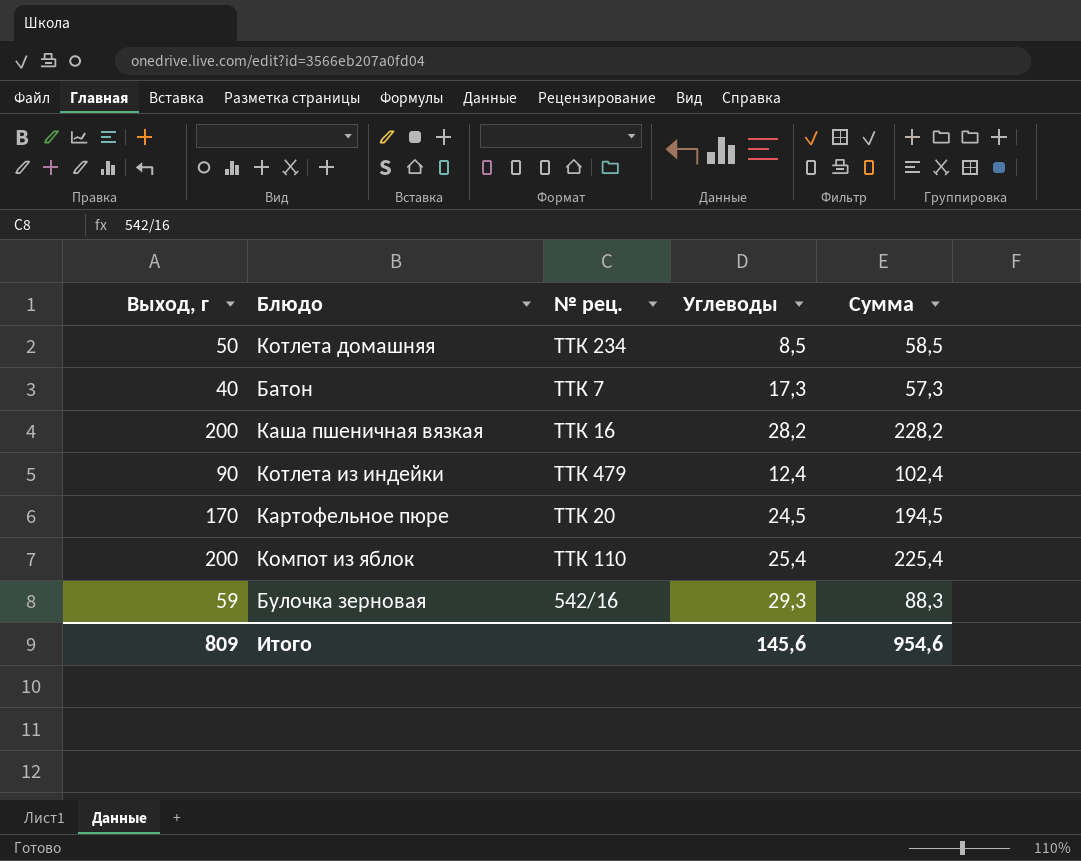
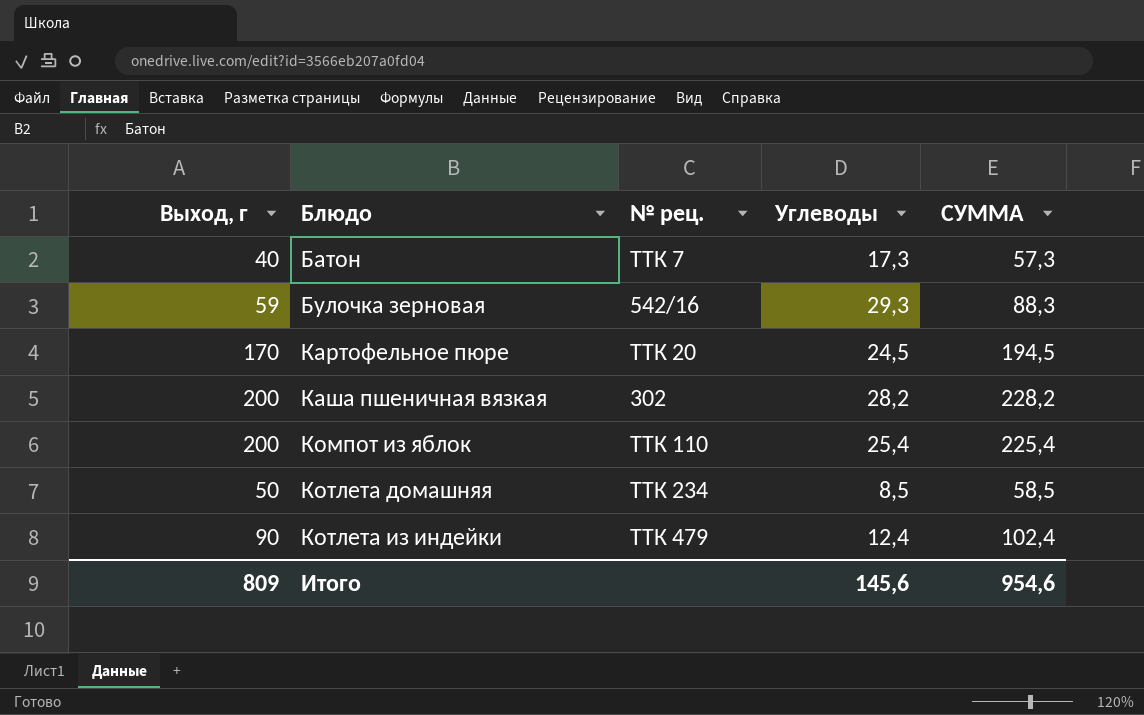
row order: none -> Блюдо ascending
column name: Сумма -> СУММА
Каша пшеничная вязкая | № рец.: ТТК 16 -> 302

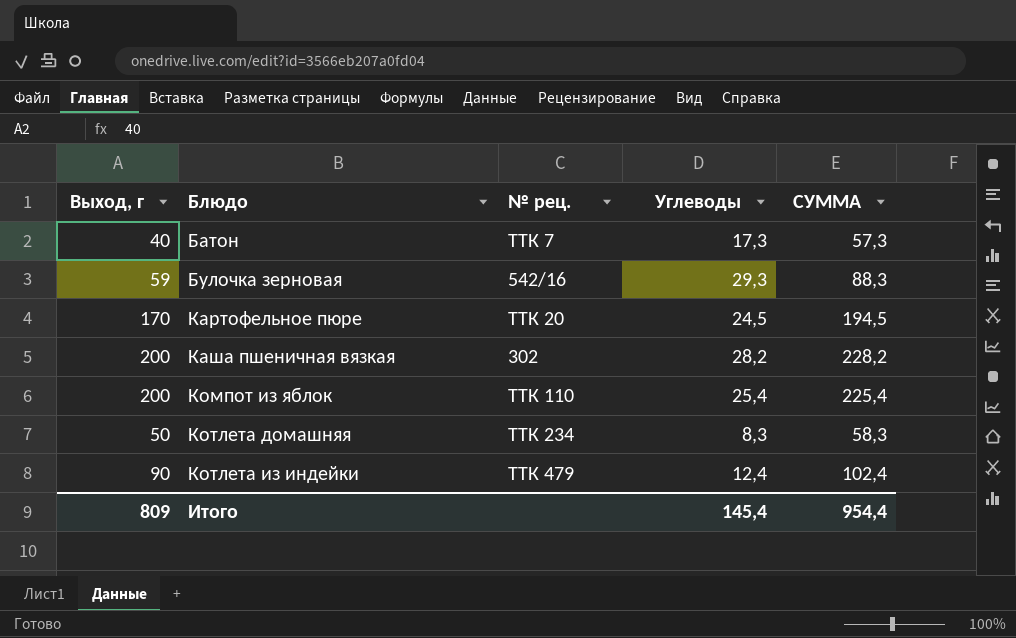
Котлета домашняя | Углеводы: 8,5 -> 8,3
Котлета домашняя | СУММА: 58,5 -> 58,3
Итого | Углеводы: 145,6 -> 145,4
Итого | СУММА: 954,6 -> 954,4

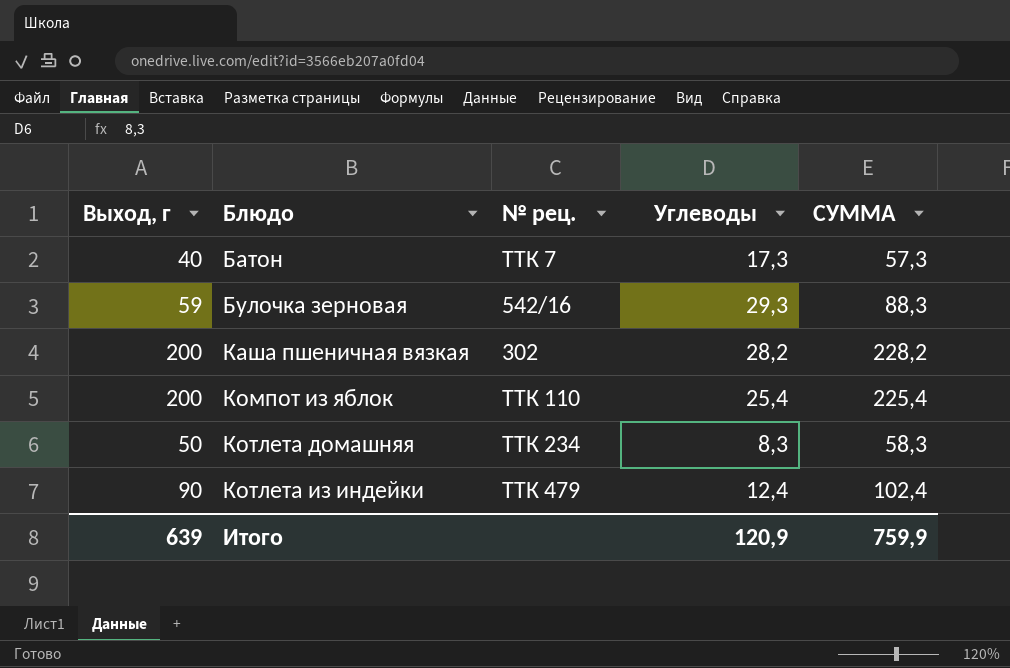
row Картофельное пюре: 170 | ТТК 20 | 24,5 | 194,5 -> none
Итого | Выход, г: 809 -> 639
Итого | Углеводы: 145,4 -> 120,9
Итого | СУММА: 954,4 -> 759,9

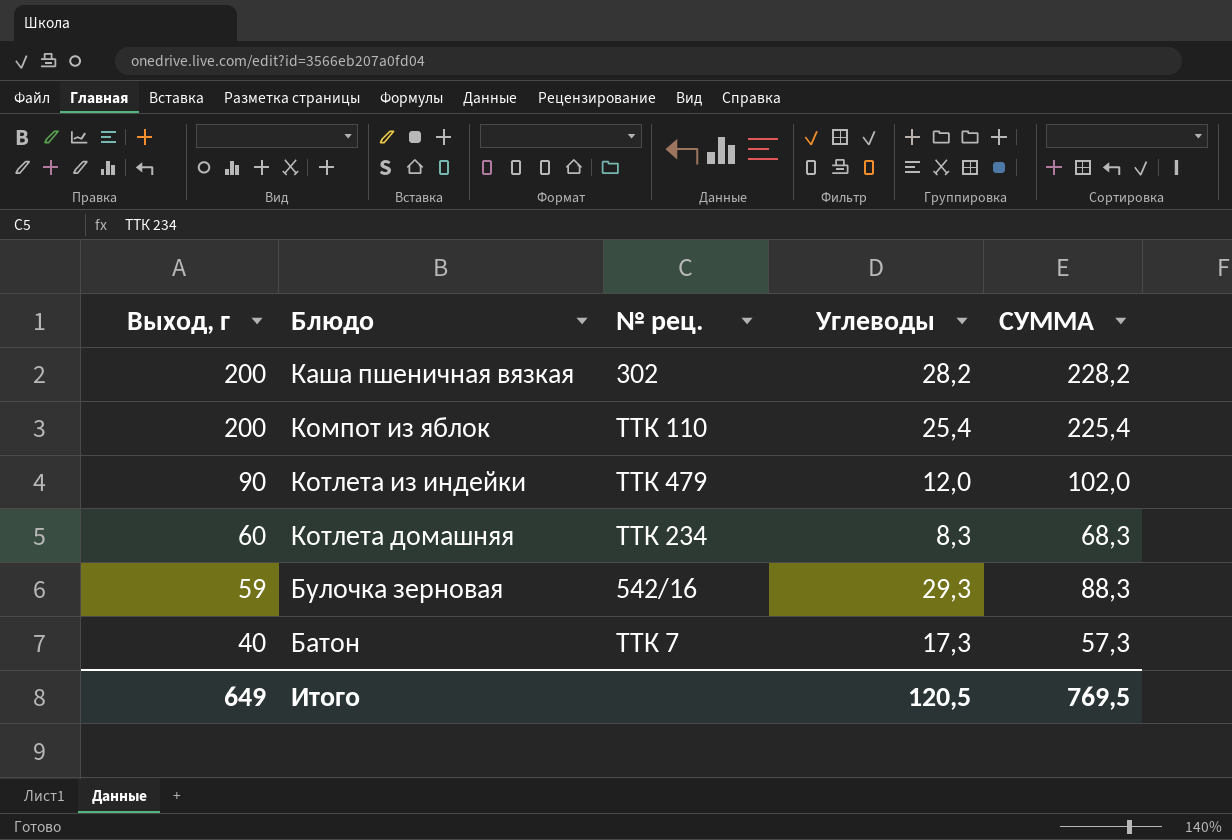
row order: Блюдо ascending -> Выход, г descending
Котлета из индейки | Углеводы: 12,4 -> 12,0
Котлета из индейки | СУММА: 102,4 -> 102,0
Котлета домашняя | Выход, г: 50 -> 60
Котлета домашняя | СУММА: 58,3 -> 68,3
Итого | Выход, г: 639 -> 649
Итого | Углеводы: 120,9 -> 120,5
Итого | СУММА: 759,9 -> 769,5

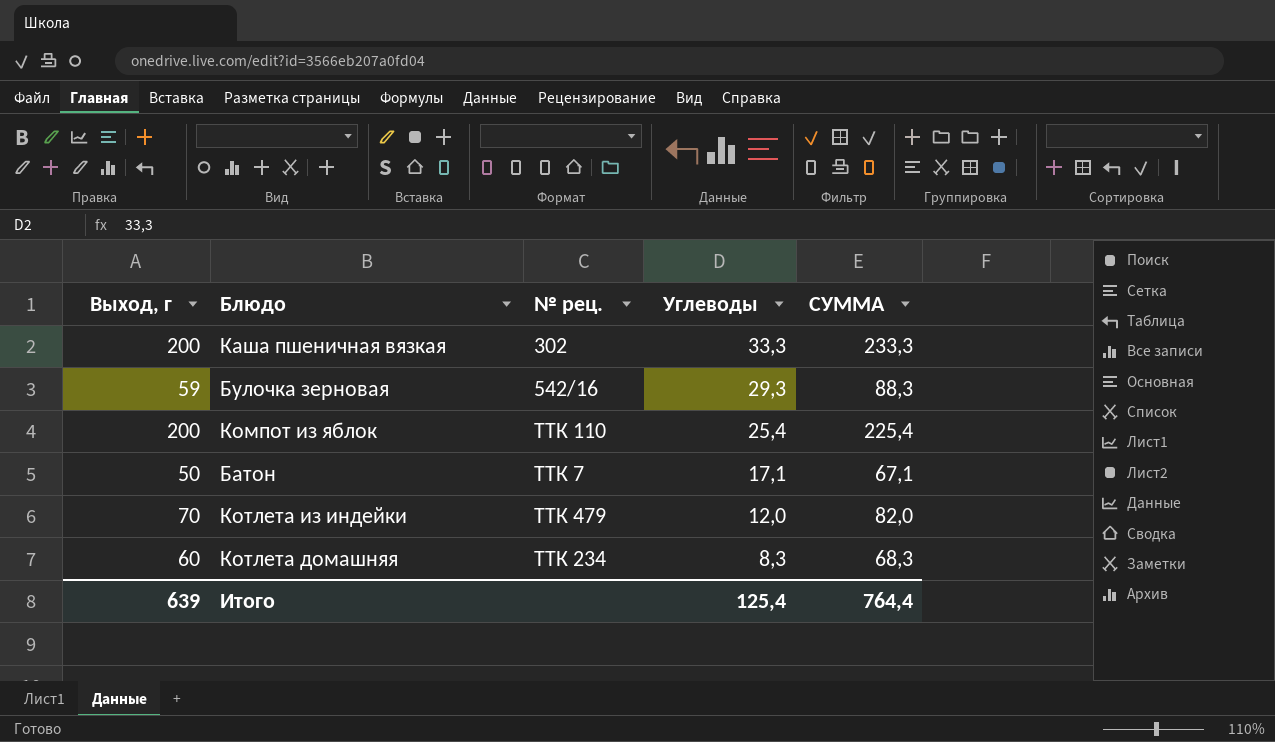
row order: Выход, г descending -> Углеводы descending
Каша пшеничная вязкая | Углеводы: 28,2 -> 33,3
Каша пшеничная вязкая | СУММА: 228,2 -> 233,3
Батон | Выход, г: 40 -> 50
Батон | Углеводы: 17,3 -> 17,1
Батон | СУММА: 57,3 -> 67,1
Котлета из индейки | Выход, г: 90 -> 70
Котлета из индейки | СУММА: 102,0 -> 82,0
Итого | Выход, г: 649 -> 639
Итого | Углеводы: 120,5 -> 125,4
Итого | СУММА: 769,5 -> 764,4

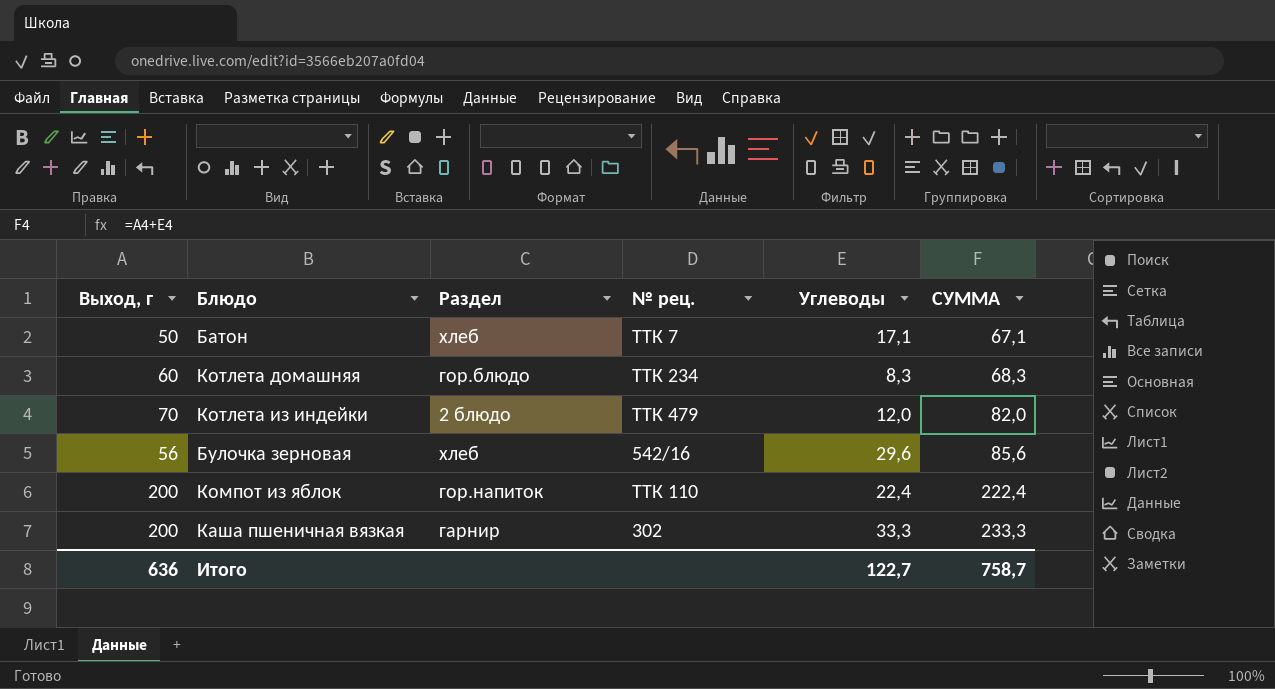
row order: Углеводы descending -> СУММА ascending
column Раздел | position: none -> 3
Булочка зерновая | Выход, г: 59 -> 56
Булочка зерновая | Углеводы: 29,3 -> 29,6
Булочка зерновая | СУММА: 88,3 -> 85,6
Компот из яблок | Углеводы: 25,4 -> 22,4
Компот из яблок | СУММА: 225,4 -> 222,4
Итого | Выход, г: 639 -> 636
Итого | Углеводы: 125,4 -> 122,7
Итого | СУММА: 764,4 -> 758,7

